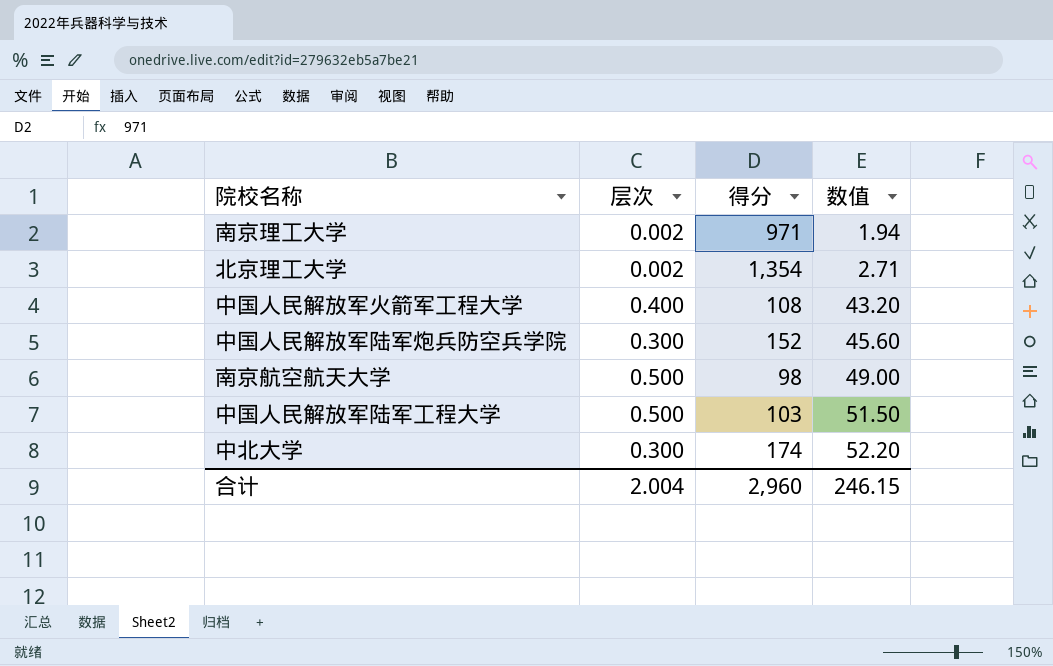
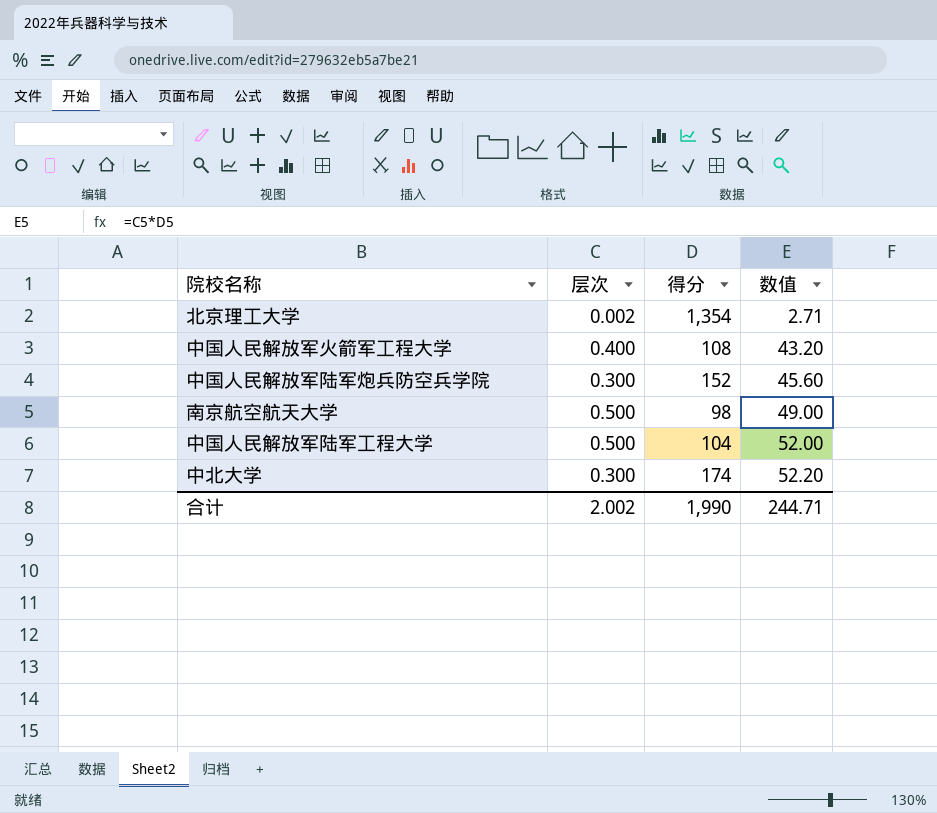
row 南京理工大学: 0.002 | 971 | 1.94 -> none
中国人民解放军陆军工程大学 | 得分: 103 -> 104
中国人民解放军陆军工程大学 | 数值: 51.50 -> 52.00
合计 | 层次: 2.004 -> 2.002
合计 | 得分: 2,960 -> 1,990
合计 | 数值: 246.15 -> 244.71

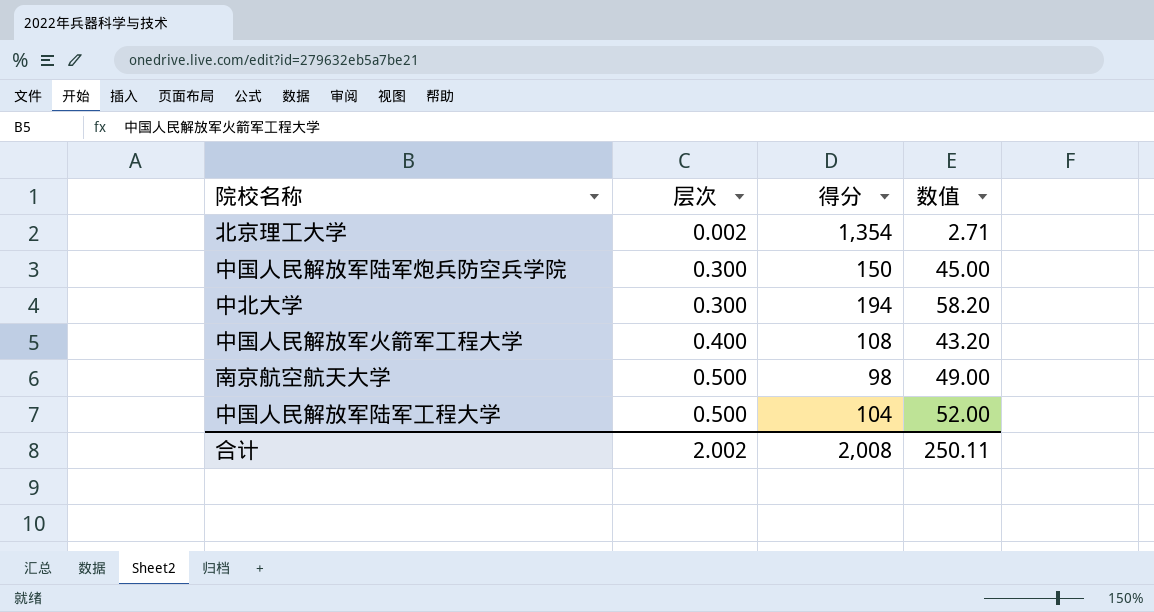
row order: 数值 ascending -> 层次 ascending
中国人民解放军陆军炮兵防空兵学院 | 得分: 152 -> 150
中国人民解放军陆军炮兵防空兵学院 | 数值: 45.60 -> 45.00
中北大学 | 得分: 174 -> 194
中北大学 | 数值: 52.20 -> 58.20
合计 | 得分: 1,990 -> 2,008
合计 | 数值: 244.71 -> 250.11

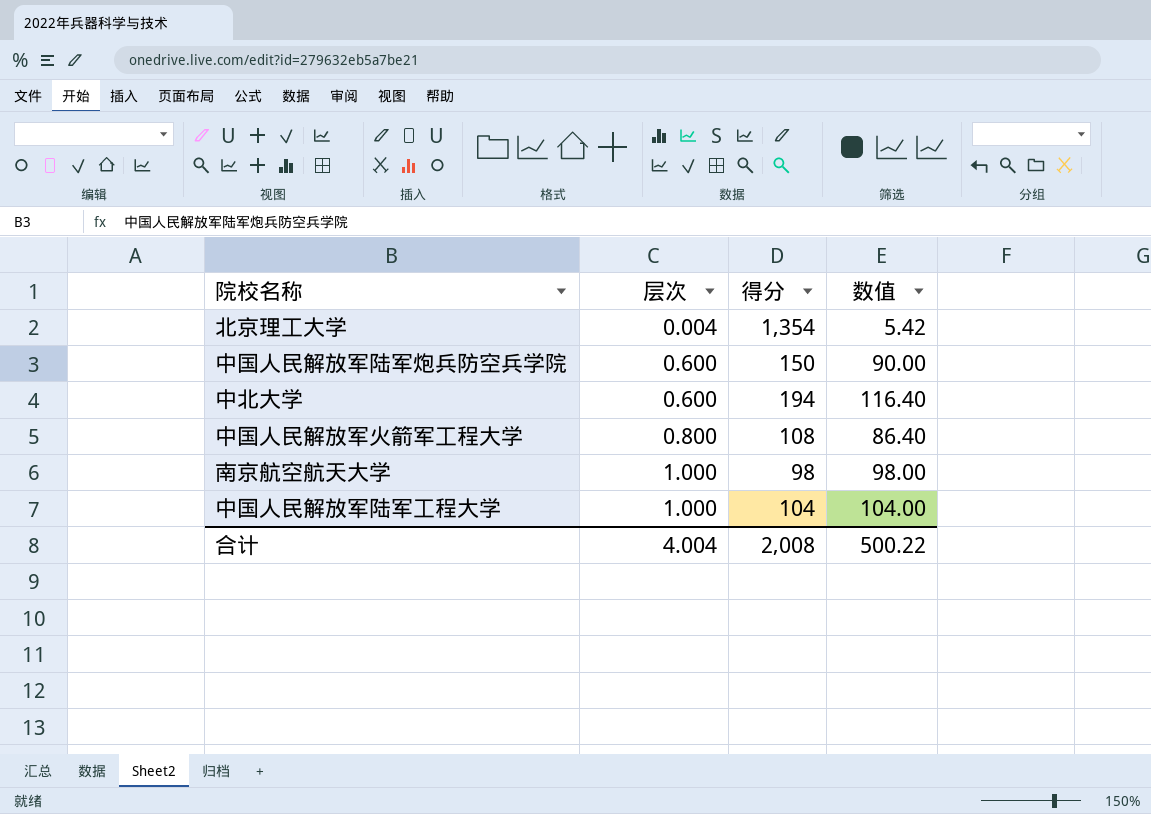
北京理工大学 | 层次: 0.002 -> 0.004
北京理工大学 | 数值: 2.71 -> 5.42
中国人民解放军陆军炮兵防空兵学院 | 层次: 0.300 -> 0.600
中国人民解放军陆军炮兵防空兵学院 | 数值: 45.00 -> 90.00
中北大学 | 层次: 0.300 -> 0.600
中北大学 | 数值: 58.20 -> 116.40
中国人民解放军火箭军工程大学 | 层次: 0.400 -> 0.800
中国人民解放军火箭军工程大学 | 数值: 43.20 -> 86.40
南京航空航天大学 | 层次: 0.500 -> 1.000
南京航空航天大学 | 数值: 49.00 -> 98.00
中国人民解放军陆军工程大学 | 层次: 0.500 -> 1.000
中国人民解放军陆军工程大学 | 数值: 52.00 -> 104.00
合计 | 层次: 2.002 -> 4.004
合计 | 数值: 250.11 -> 500.22

